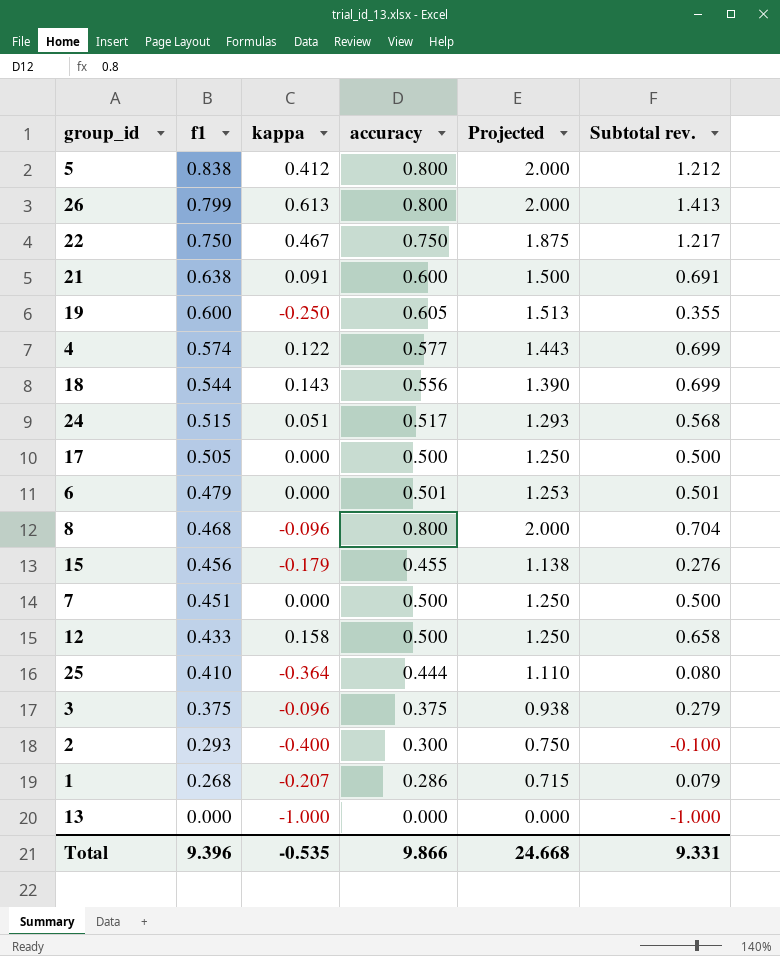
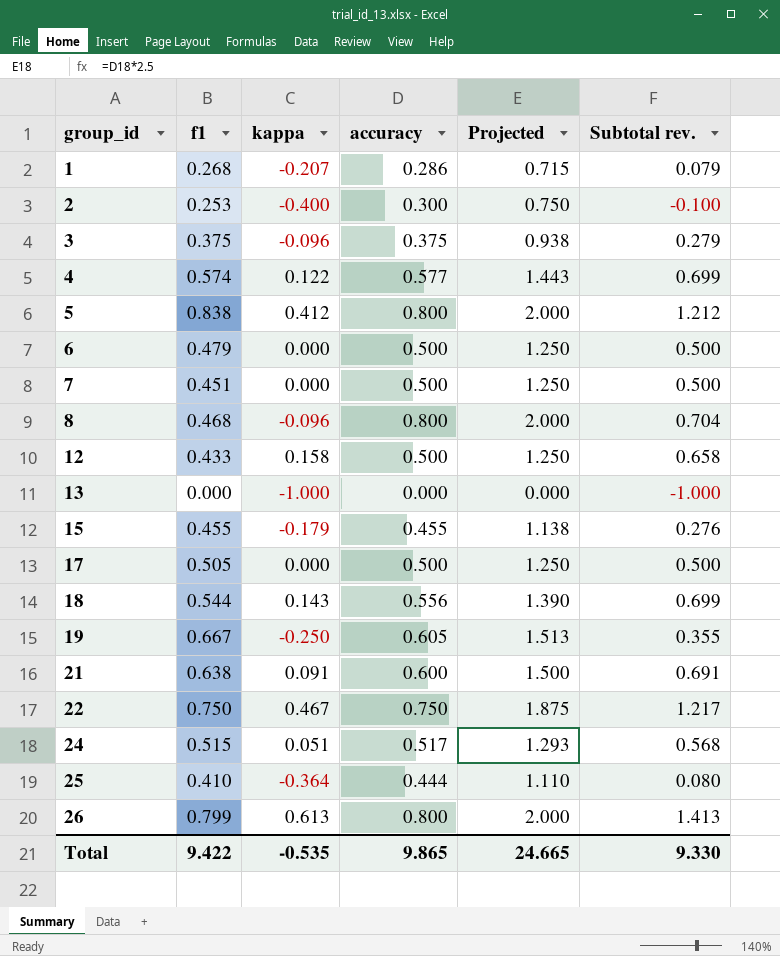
row order: f1 descending -> group_id ascending
2 | f1: 0.293 -> 0.253
6 | accuracy: 0.501 -> 0.500
6 | Projected: 1.253 -> 1.250
6 | Subtotal rev.: 0.501 -> 0.500
15 | f1: 0.456 -> 0.455
19 | f1: 0.600 -> 0.667
Total | f1: 9.396 -> 9.422
Total | accuracy: 9.866 -> 9.865
Total | Projected: 24.668 -> 24.665
Total | Subtotal rev.: 9.331 -> 9.330

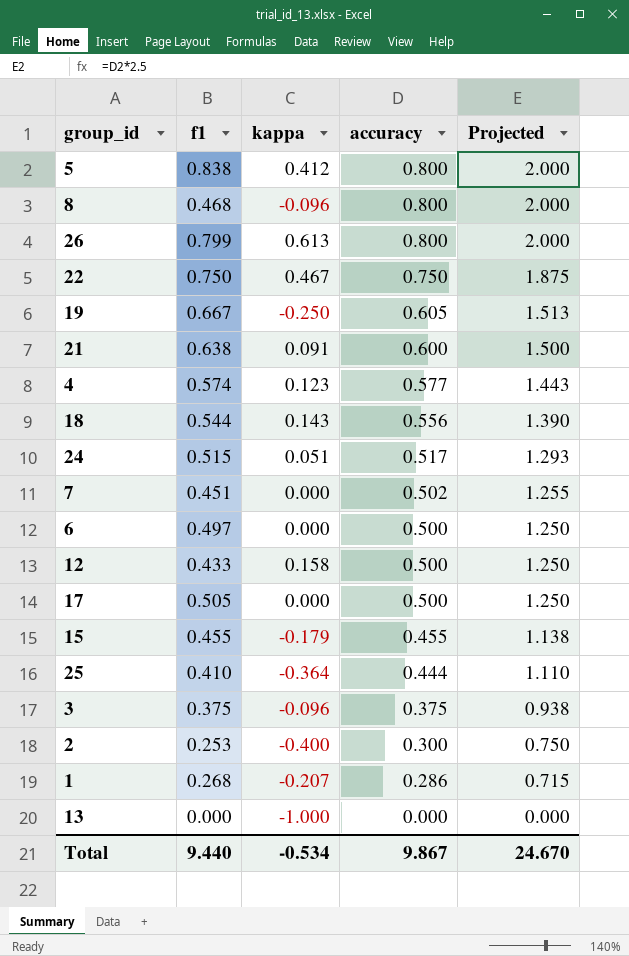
row order: group_id ascending -> accuracy descending
column Subtotal rev. | formula: [kappa] + [accuracy] -> none
4 | kappa: 0.122 -> 0.123
7 | accuracy: 0.500 -> 0.502
7 | Projected: 1.250 -> 1.255
6 | f1: 0.479 -> 0.497
Total | f1: 9.422 -> 9.440
Total | kappa: -0.535 -> -0.534
Total | accuracy: 9.865 -> 9.867
Total | Projected: 24.665 -> 24.670

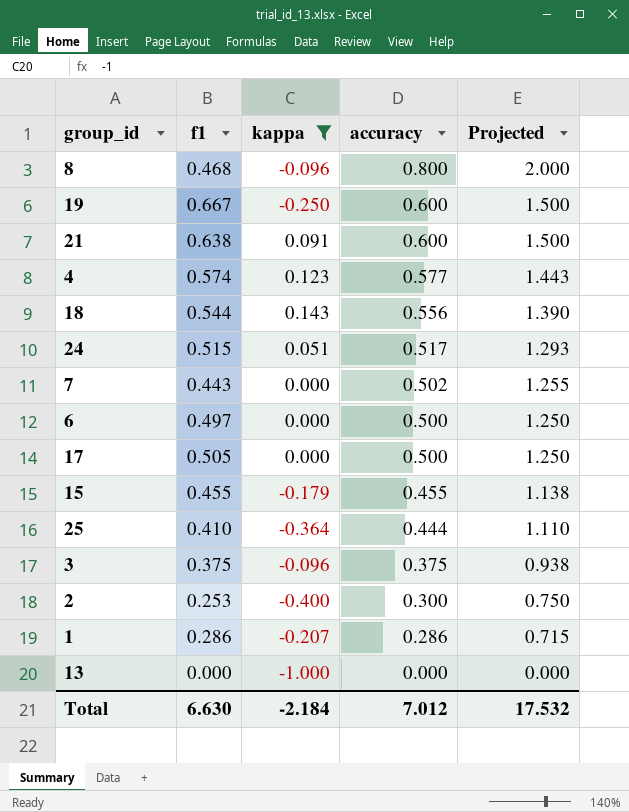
filter: none -> kappa <= 0.143
19 | accuracy: 0.605 -> 0.600
19 | Projected: 1.513 -> 1.500
7 | f1: 0.451 -> 0.443
1 | f1: 0.268 -> 0.286
Total | f1: 9.440 -> 6.630
Total | kappa: -0.534 -> -2.184
Total | accuracy: 9.867 -> 7.012
Total | Projected: 24.670 -> 17.532

